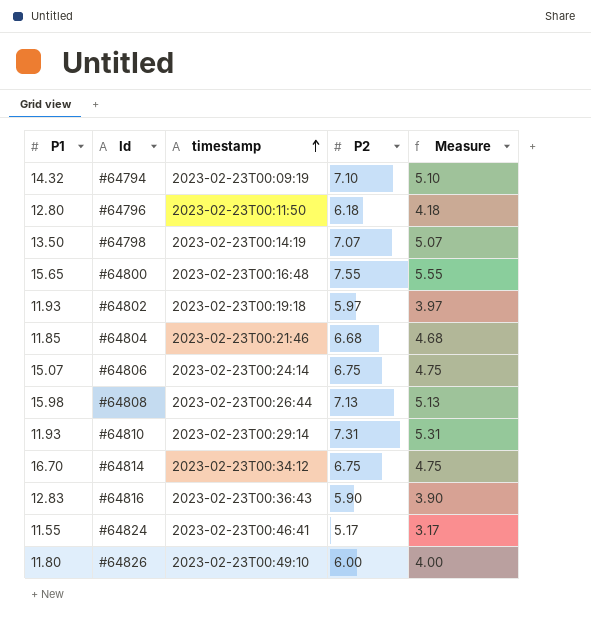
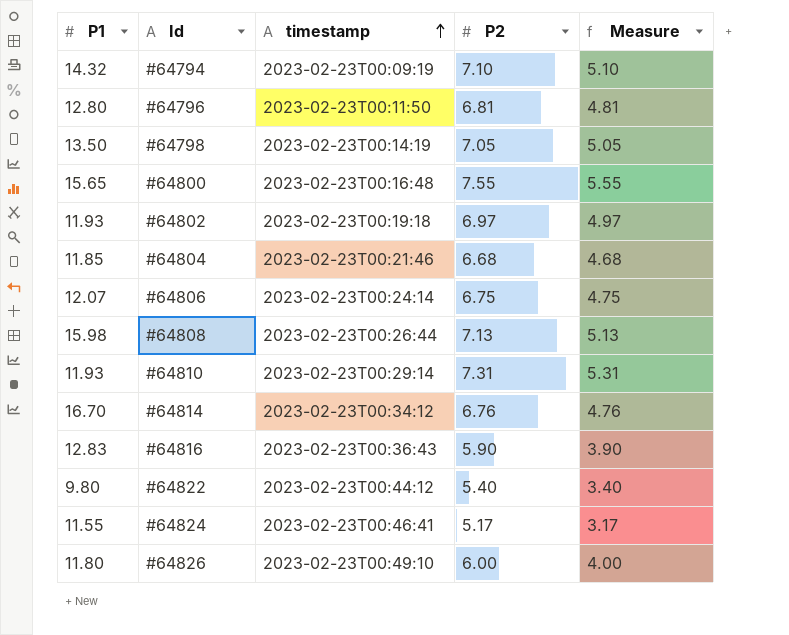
#64796 | P2: 6.18 -> 6.81
#64796 | Measure: 4.18 -> 4.81
#64798 | P2: 7.07 -> 7.05
#64798 | Measure: 5.07 -> 5.05
#64802 | P2: 5.97 -> 6.97
#64802 | Measure: 3.97 -> 4.97
#64806 | P1: 15.07 -> 12.07
#64814 | P2: 6.75 -> 6.76
#64814 | Measure: 4.75 -> 4.76
row #64822: none -> 9.80 | 2023-02-23T00:44:12 | 5.40 | 3.40

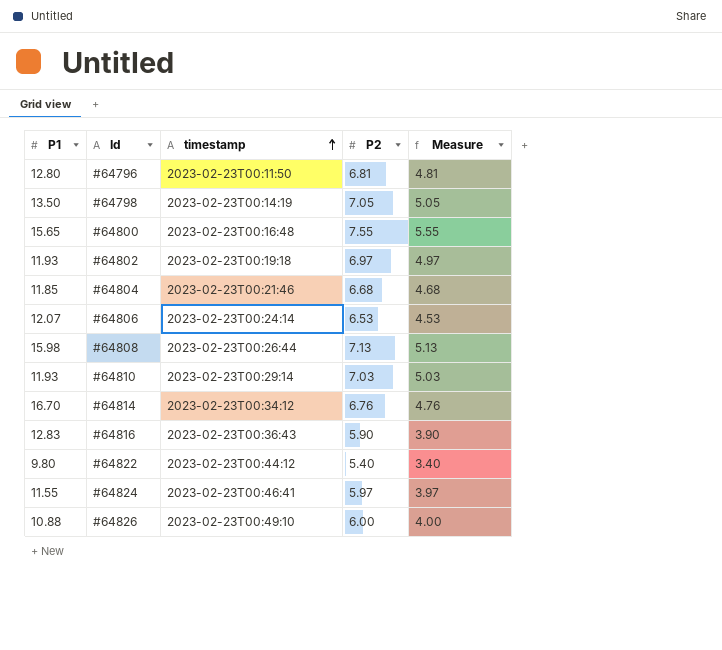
row #64794: 14.32 | 2023-02-23T00:09:19 | 7.10 | 5.10 -> none
#64806 | P2: 6.75 -> 6.53
#64806 | Measure: 4.75 -> 4.53
#64810 | P2: 7.31 -> 7.03
#64810 | Measure: 5.31 -> 5.03
#64824 | P2: 5.17 -> 5.97
#64824 | Measure: 3.17 -> 3.97
#64826 | P1: 11.80 -> 10.88

